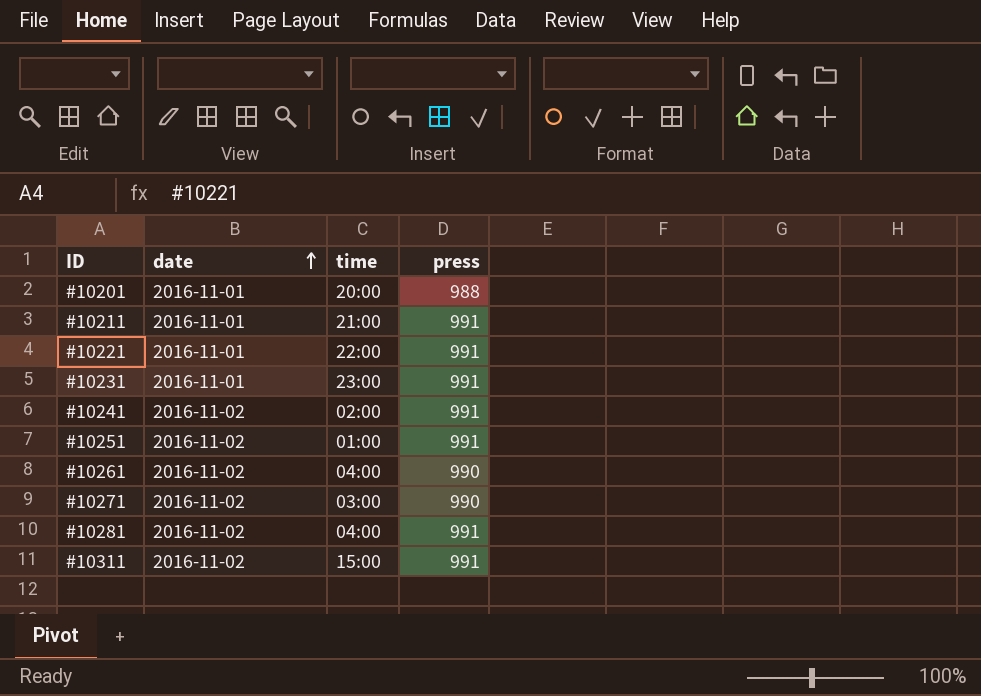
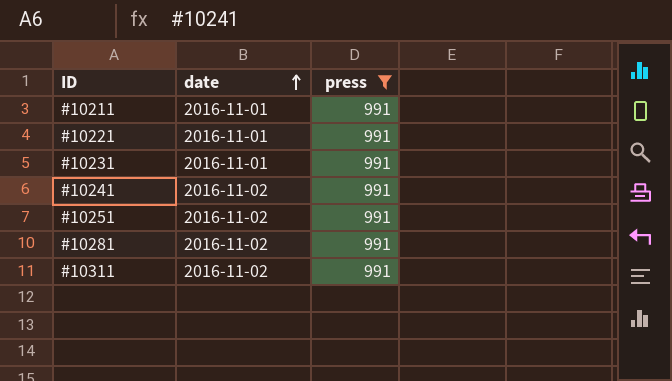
filter: none -> press = 991
column time | position: 3 -> none

